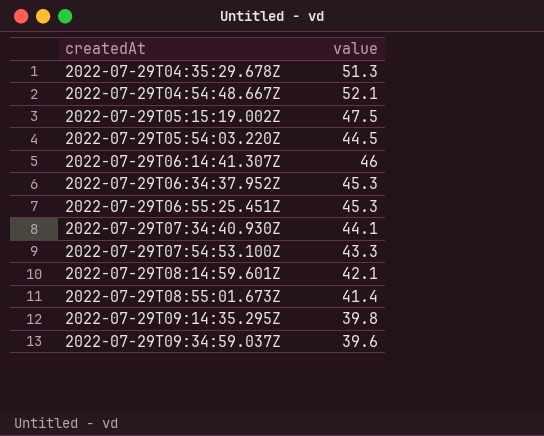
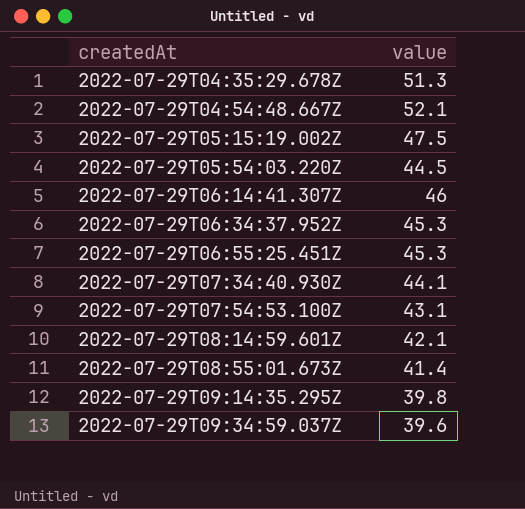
2022-07-29T07:54:53.100Z | value: 43.3 -> 43.1

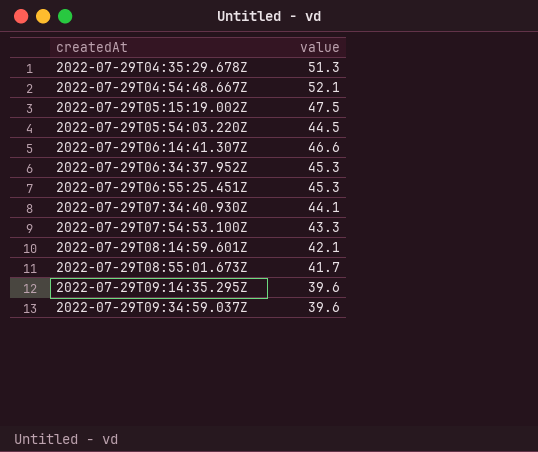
2022-07-29T06:14:41.307Z | value: 46 -> 46.6
2022-07-29T07:54:53.100Z | value: 43.1 -> 43.3
2022-07-29T08:55:01.673Z | value: 41.4 -> 41.7
2022-07-29T09:14:35.295Z | value: 39.8 -> 39.6

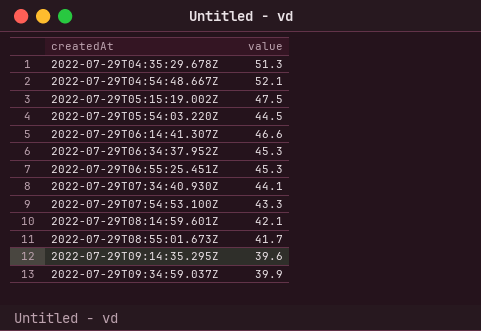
2022-07-29T09:34:59.037Z | value: 39.6 -> 39.9

